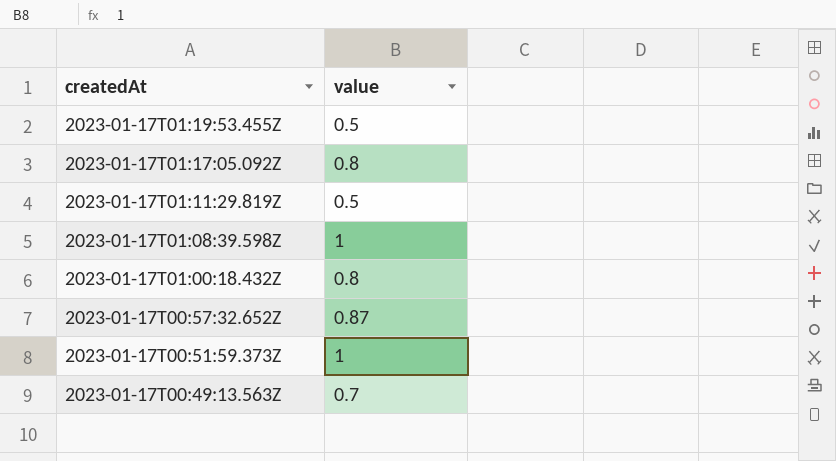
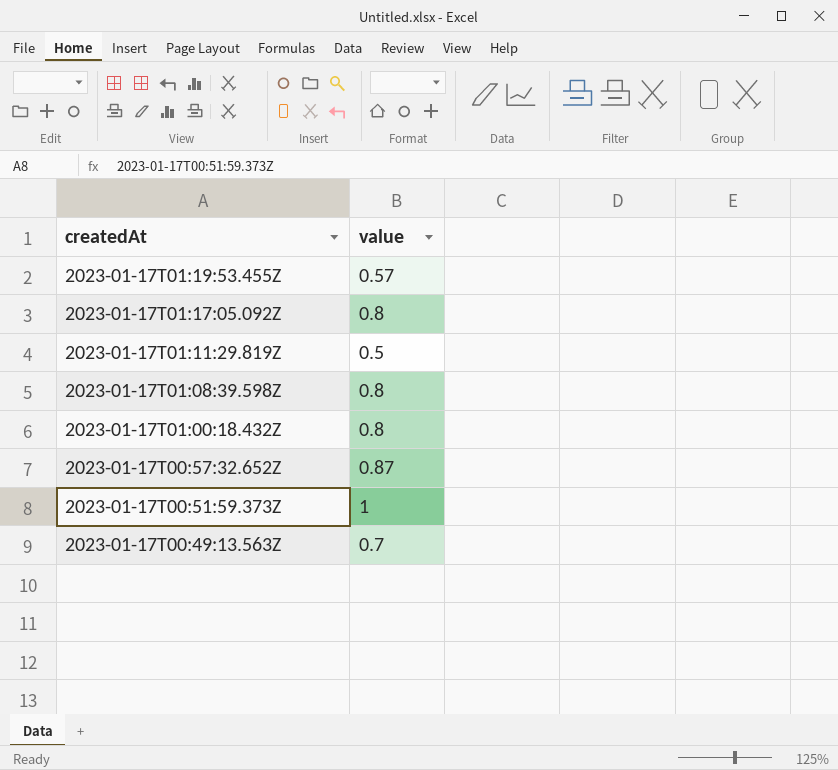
2023-01-17T01:19:53.455Z | value: 0.5 -> 0.57
2023-01-17T01:08:39.598Z | value: 1 -> 0.8

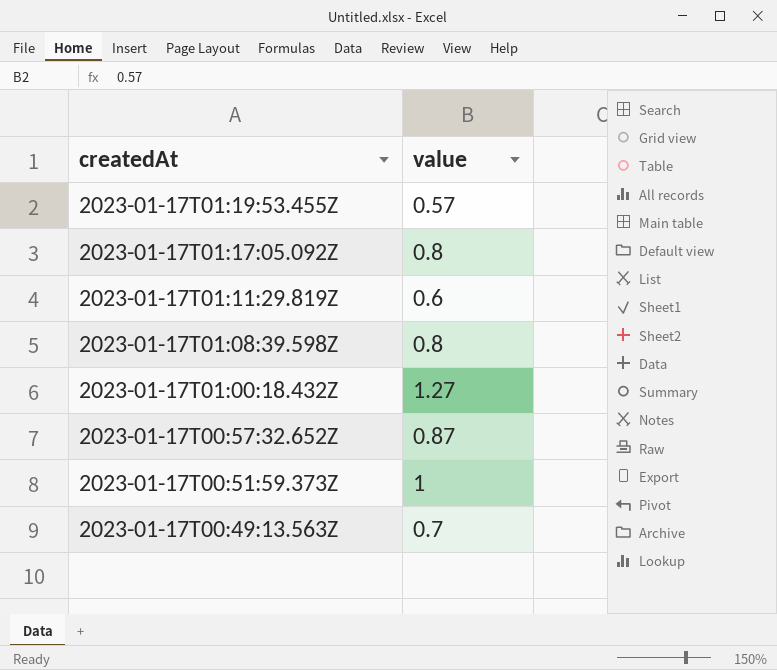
2023-01-17T01:11:29.819Z | value: 0.5 -> 0.6
2023-01-17T01:00:18.432Z | value: 0.8 -> 1.27

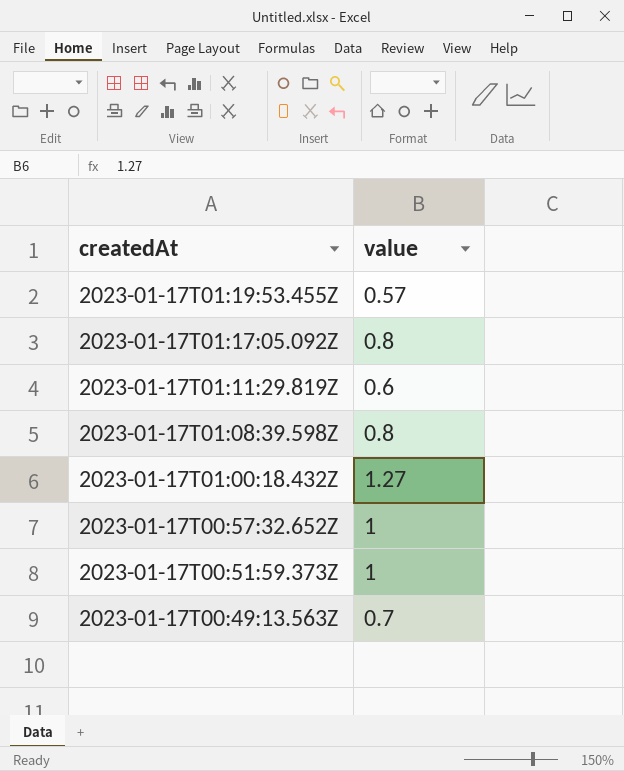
2023-01-17T00:57:32.652Z | value: 0.87 -> 1

